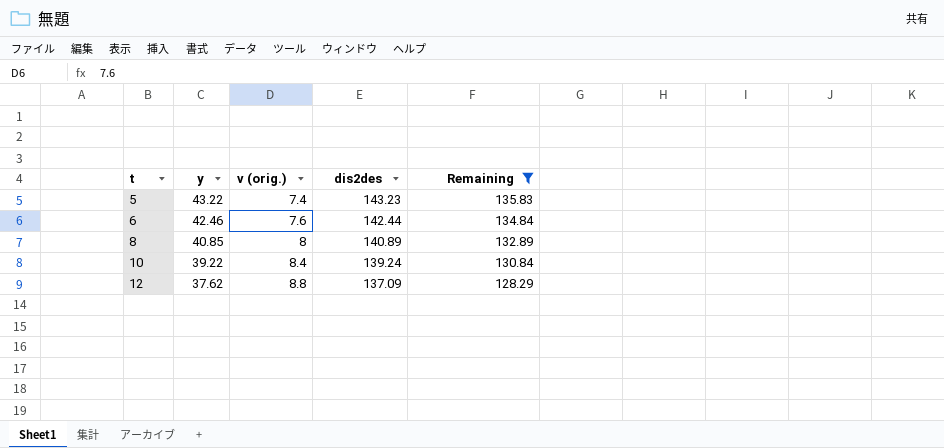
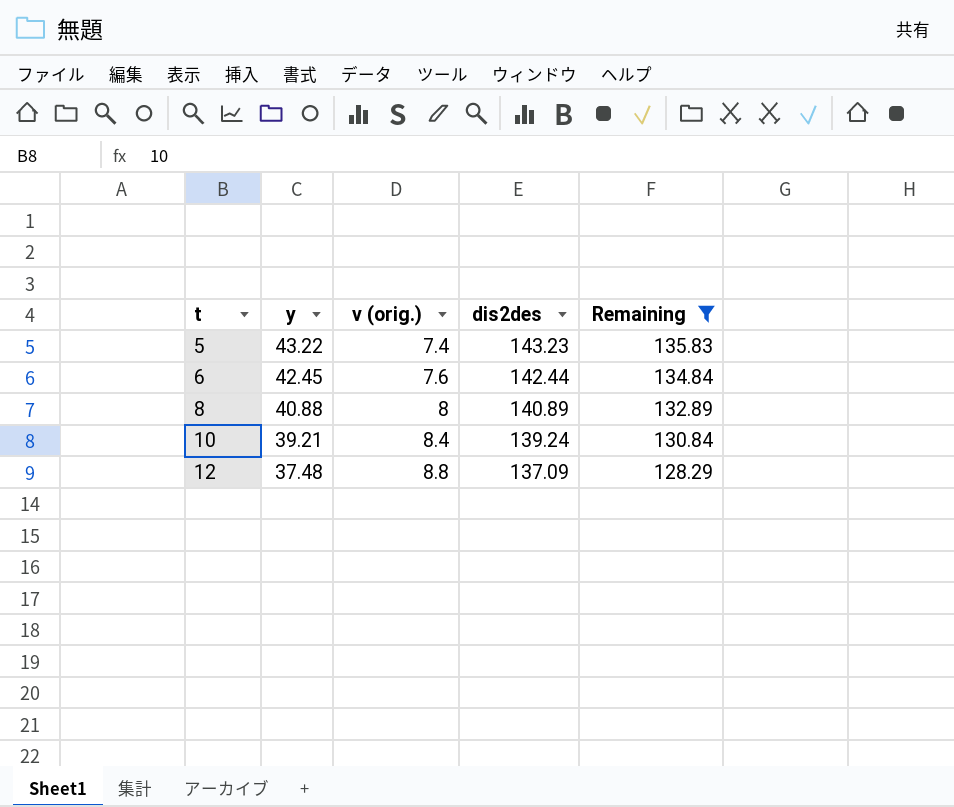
6 | y: 42.46 -> 42.45
8 | y: 40.85 -> 40.88
10 | y: 39.22 -> 39.21
12 | y: 37.62 -> 37.48

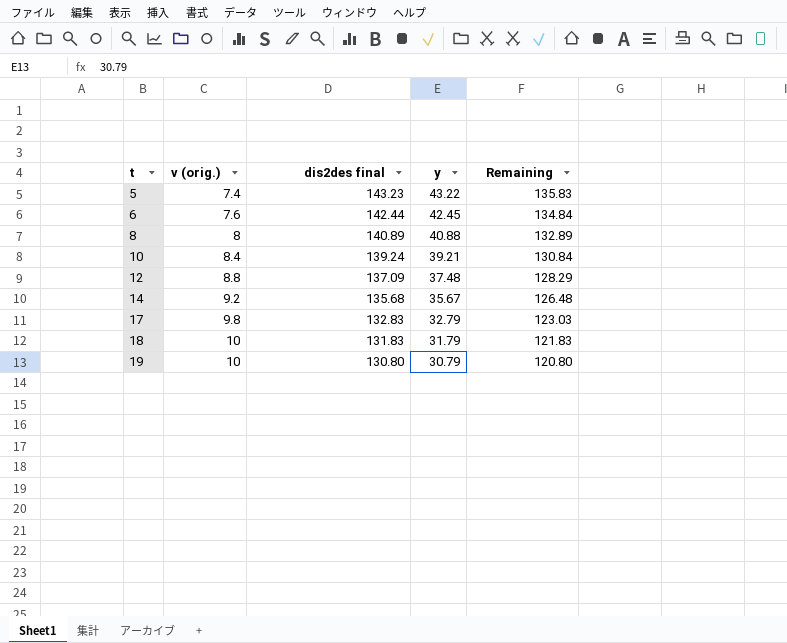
filter: Remaining >= 128.29 -> none
column name: dis2des -> dis2des final
column y | position: 2 -> 4

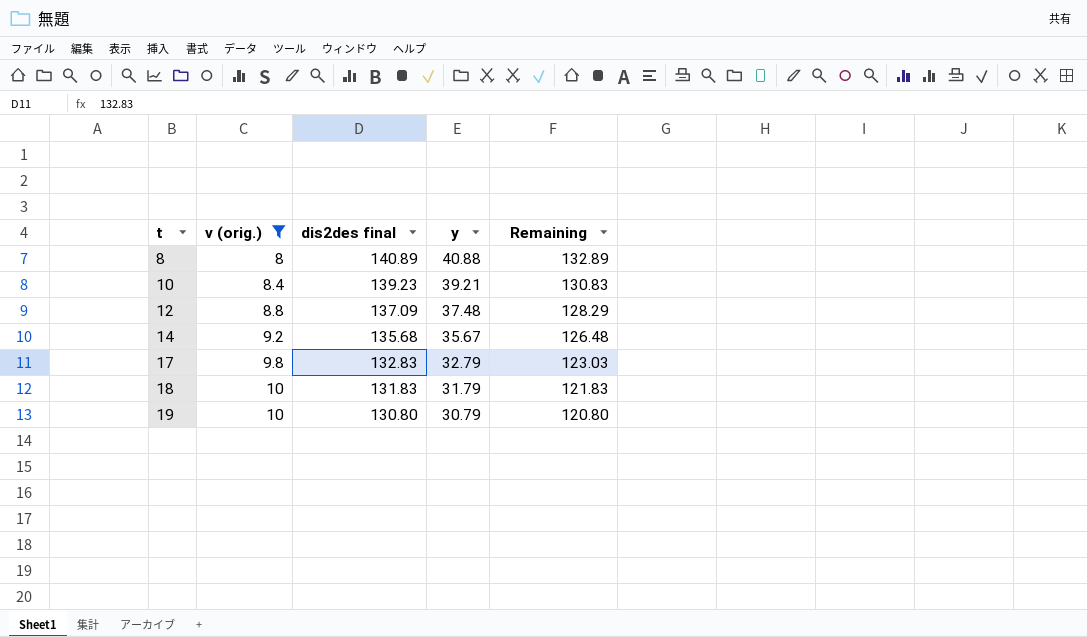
filter: none -> v (orig.) >= 8
10 | dis2des final: 139.24 -> 139.23
10 | Remaining: 130.84 -> 130.83

